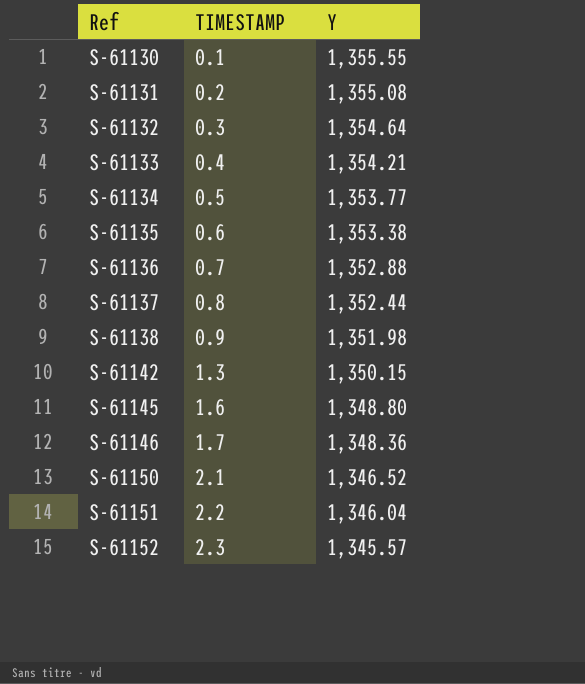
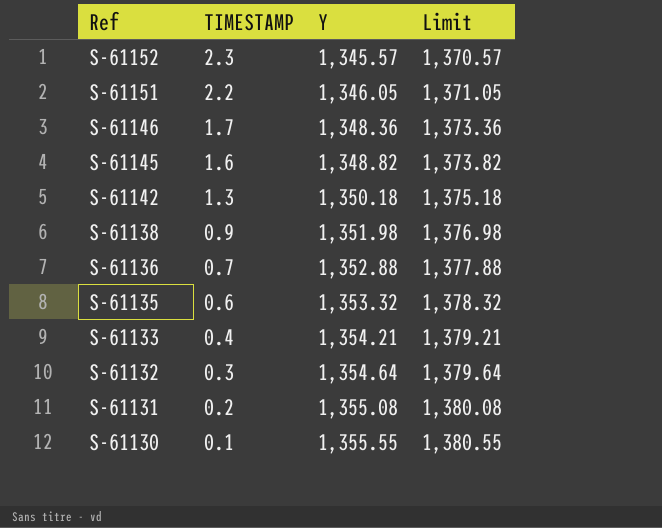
row order: Ref ascending -> Ref descending
column Limit | formula: none -> [Y] + 25
row S-61134: 0.5 | 1,353.77 -> none
row S-61137: 0.8 | 1,352.44 -> none
row S-61150: 2.1 | 1,346.52 -> none
S-61151 | Y: 1,346.04 -> 1,346.05
S-61145 | Y: 1,348.80 -> 1,348.82
S-61142 | Y: 1,350.15 -> 1,350.18
S-61135 | Y: 1,353.38 -> 1,353.32

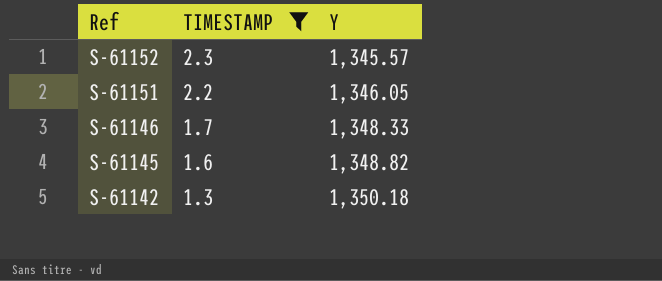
filter: none -> TIMESTAMP >= 1.3
column Limit | formula: [Y] + 25 -> none
S-61146 | Y: 1,348.36 -> 1,348.33

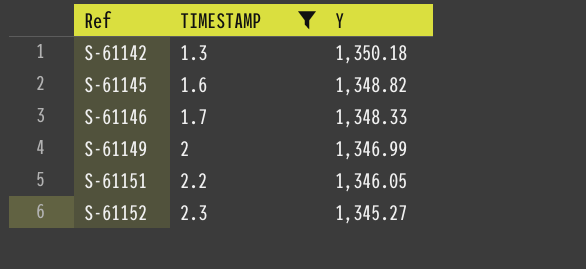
row order: Ref descending -> Ref ascending
row S-61149: none -> 2 | 1,346.99
S-61152 | Y: 1,345.57 -> 1,345.27

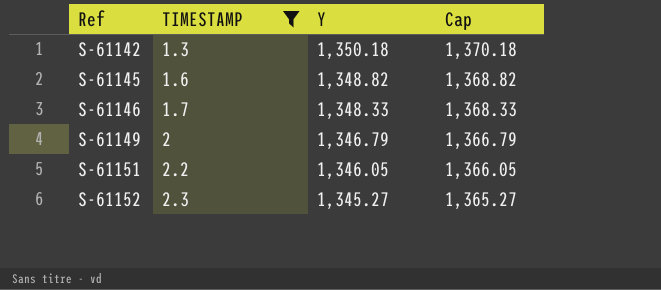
column Cap | formula: none -> [Y] + 20
S-61149 | Y: 1,346.99 -> 1,346.79

